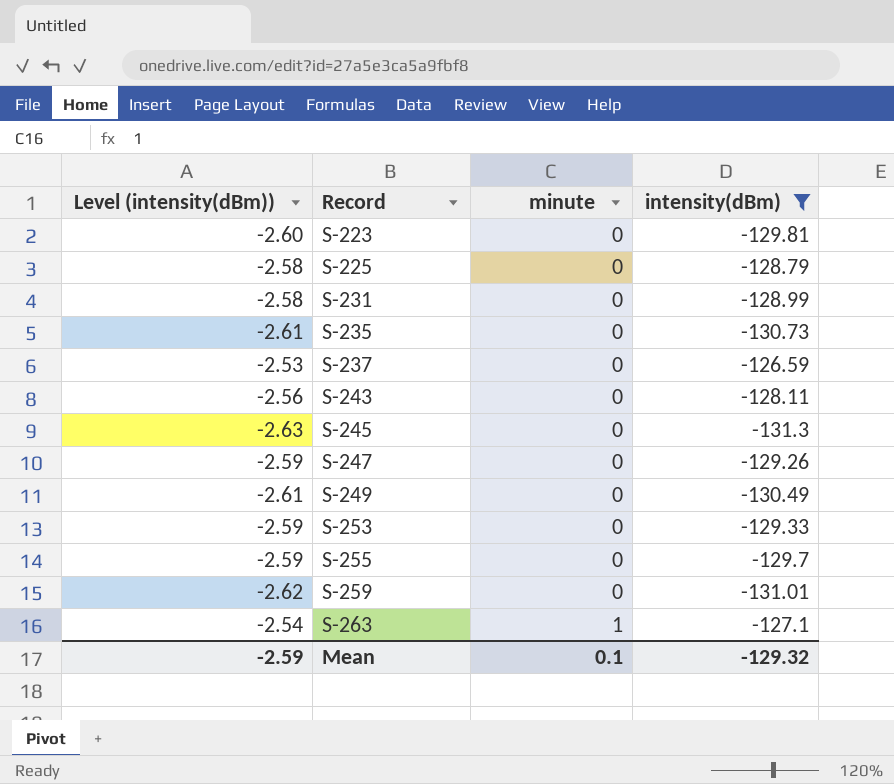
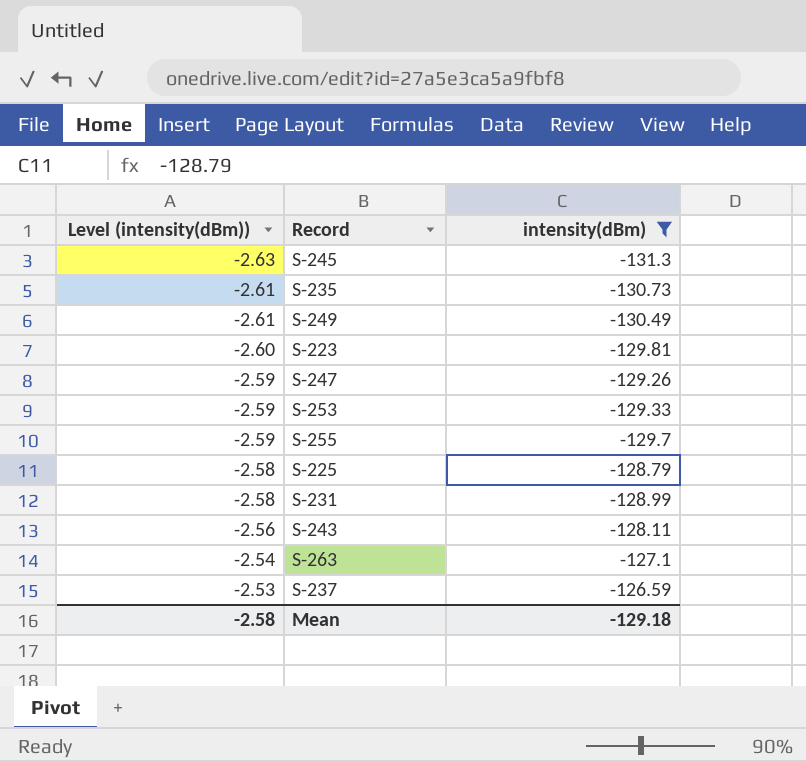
row order: Record ascending -> Level (intensity(dBm)) ascending
column minute | position: 3 -> none
row S-259: -2.62 | 0 | -131.01 -> none
Mean | Level (intensity(dBm)): -2.59 -> -2.58
Mean | intensity(dBm): -129.32 -> -129.18

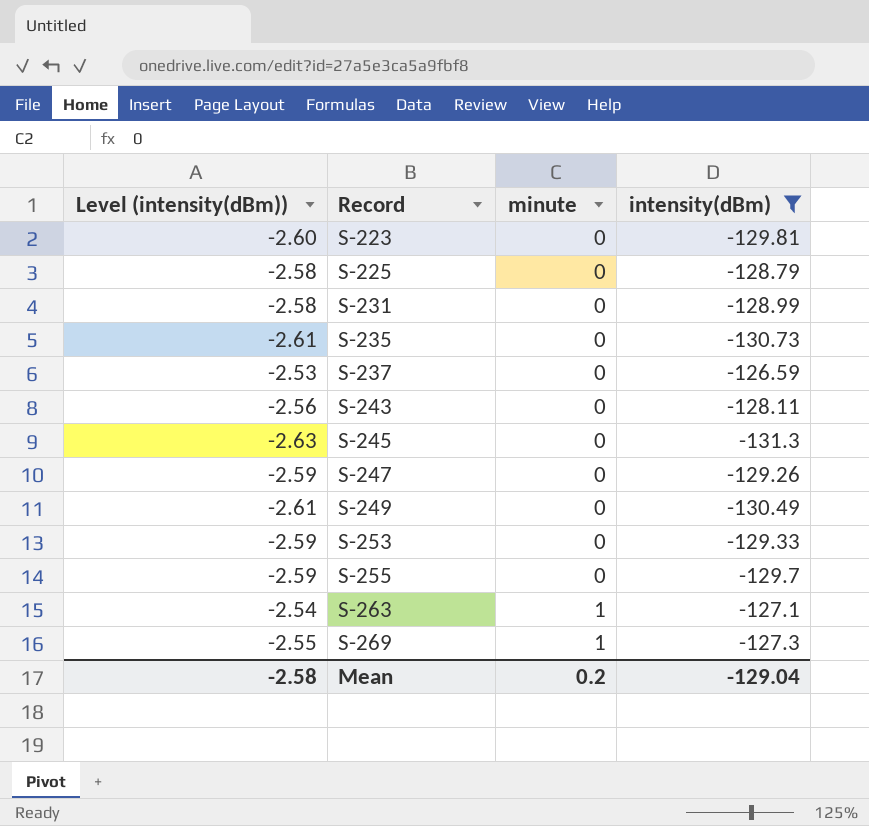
row order: Level (intensity(dBm)) ascending -> Record ascending
column minute | position: none -> 3
row S-269: none -> -2.55 | 1 | -127.3
Mean | intensity(dBm): -129.18 -> -129.04

